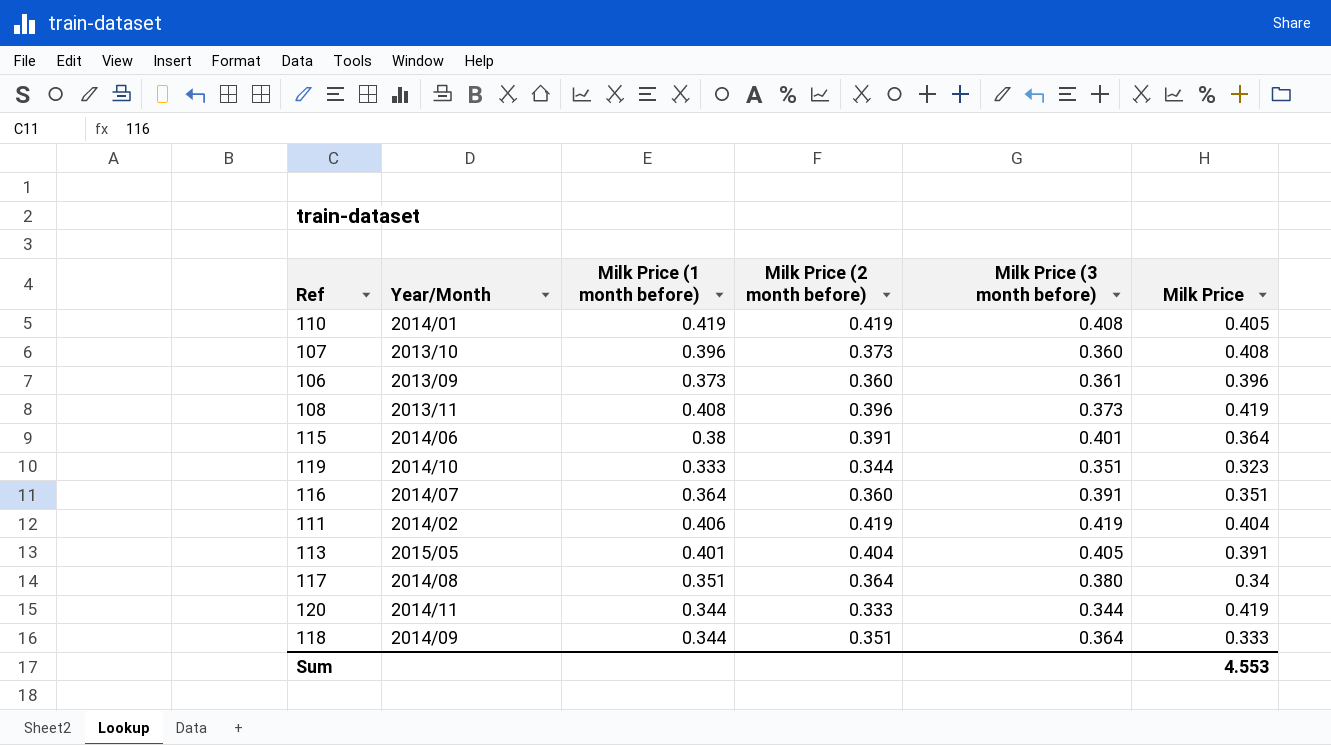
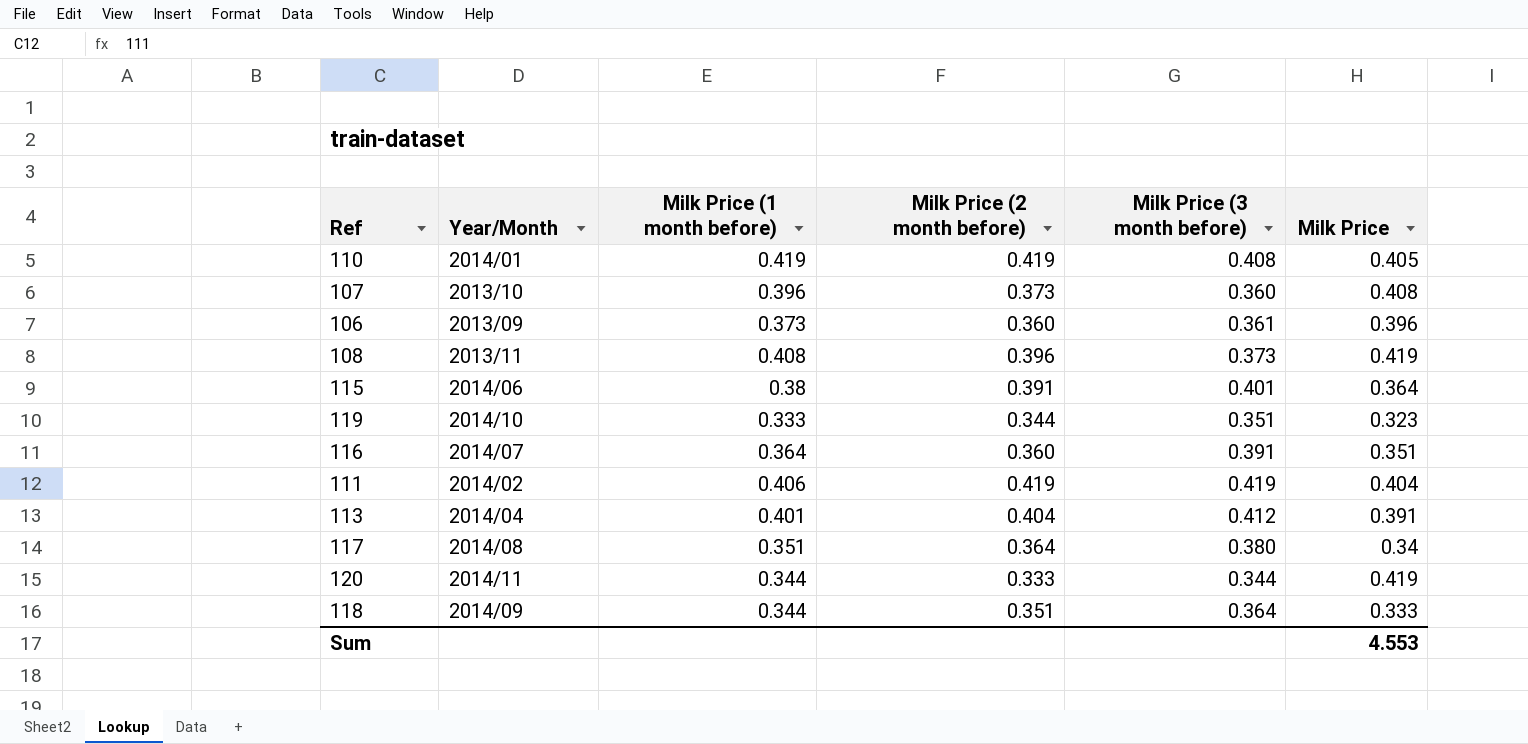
113 | Year/Month: 2015/05 -> 2014/04
113 | Milk Price (3 month before): 0.405 -> 0.412

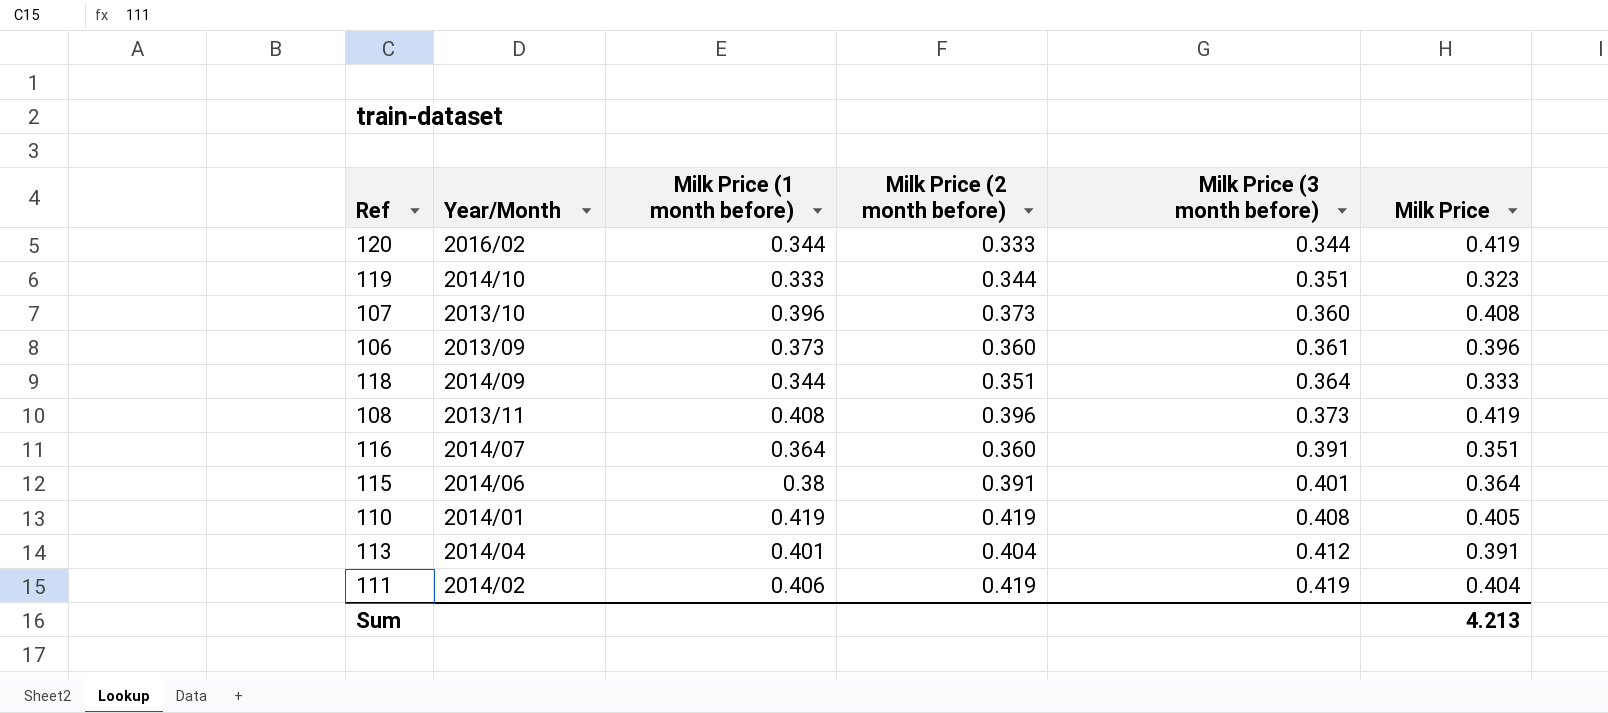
row order: none -> Milk Price (3 month before) ascending
row 117: 2014/08 | 0.351 | 0.364 | 0.380 | 0.34 -> none
120 | Year/Month: 2014/11 -> 2016/02
Sum | Milk Price: 4.553 -> 4.213

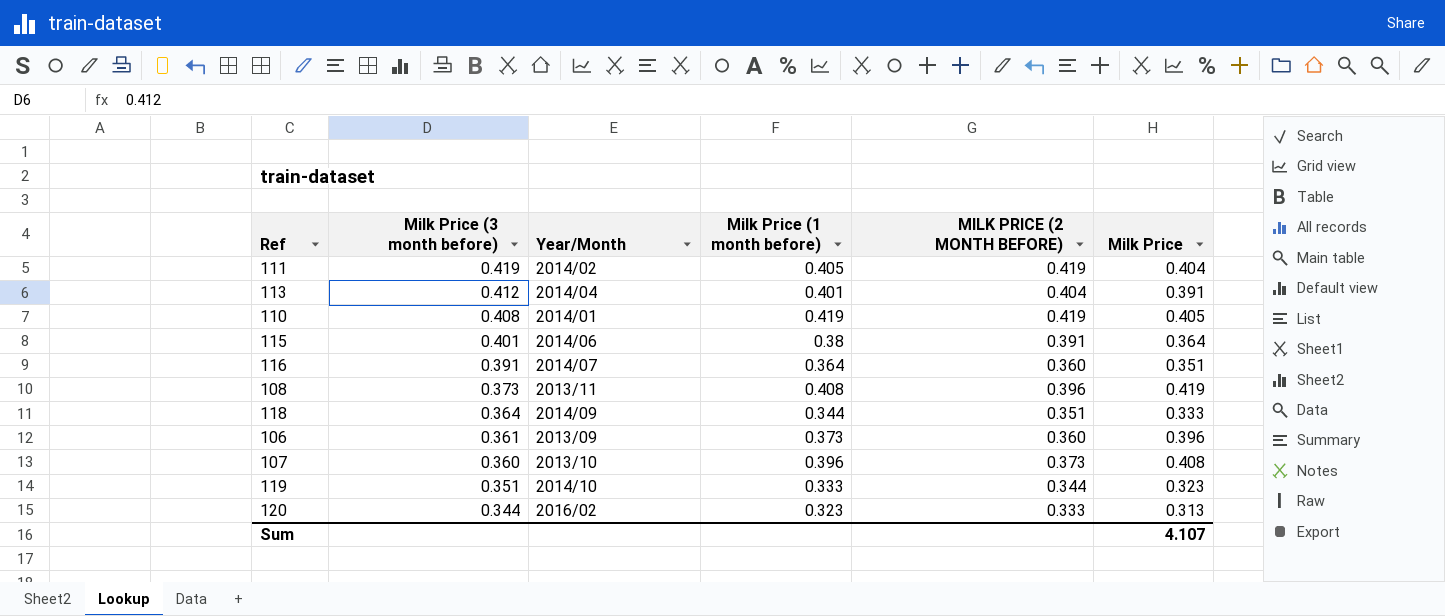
row order: Milk Price (3 month before) ascending -> Milk Price (3 month before) descending
column Milk Price (3 month before) | position: 5 -> 2
column name: Milk Price (2 month before) -> MILK PRICE (2 MONTH BEFORE)
111 | Milk Price (1 month before): 0.406 -> 0.405
120 | Milk Price (1 month before): 0.344 -> 0.323
120 | Milk Price: 0.419 -> 0.313
Sum | Milk Price: 4.213 -> 4.107

